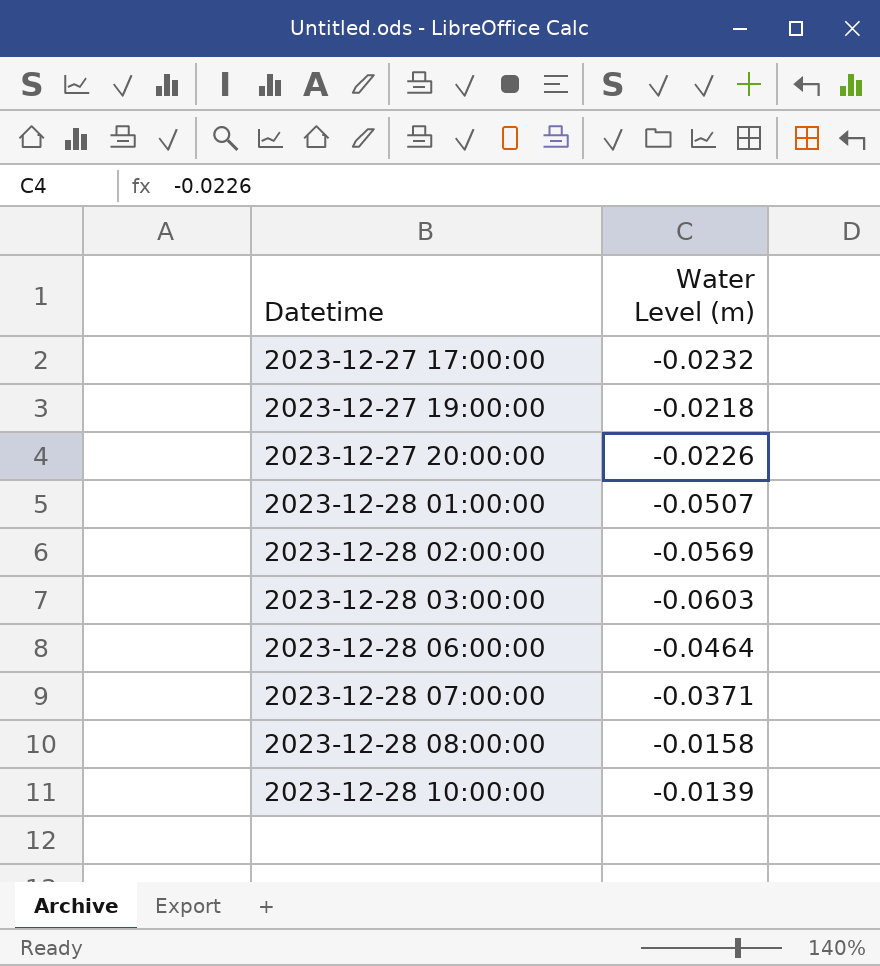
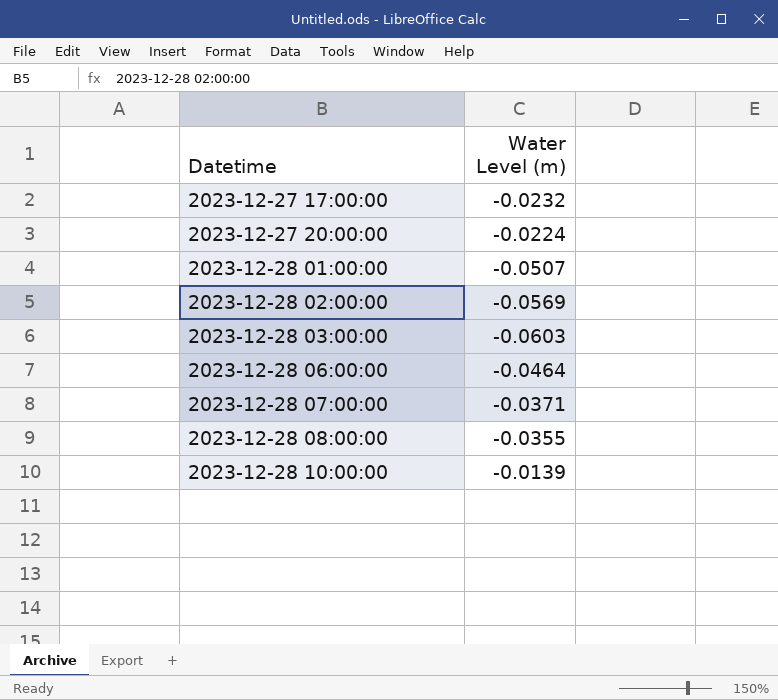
row 2023-12-27 19:00:00: -0.0218 -> none
2023-12-27 20:00:00 | Water Level (m): -0.0226 -> -0.0224
2023-12-28 08:00:00 | Water Level (m): -0.0158 -> -0.0355

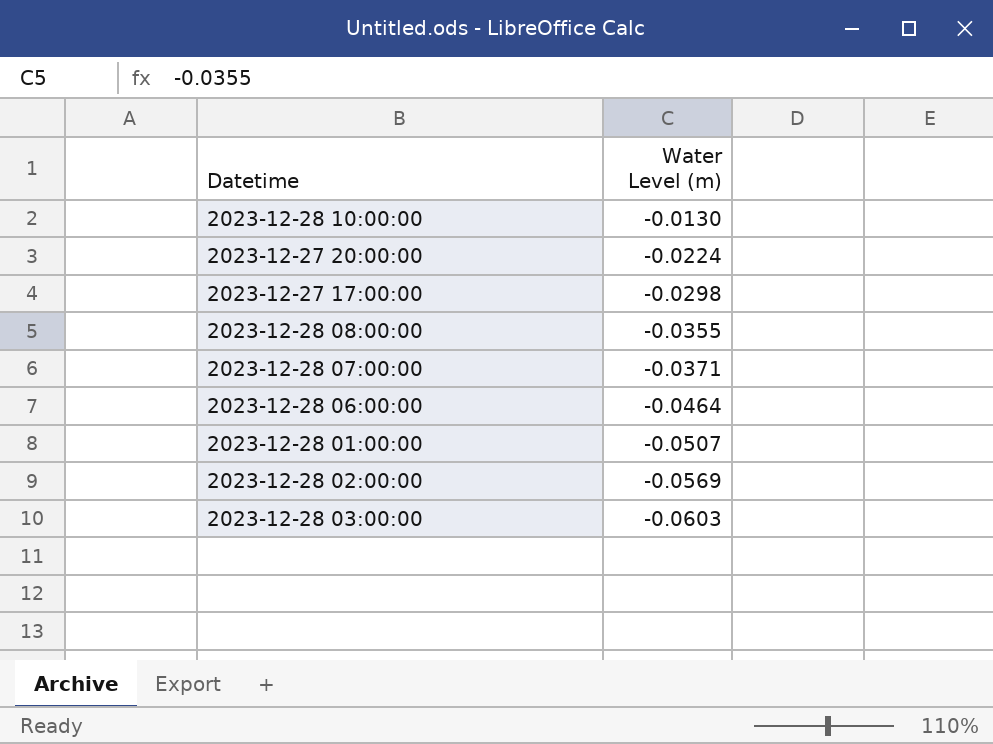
row order: Datetime ascending -> Water Level (m) descending
2023-12-28 10:00:00 | Water Level (m): -0.0139 -> -0.0130
2023-12-27 17:00:00 | Water Level (m): -0.0232 -> -0.0298

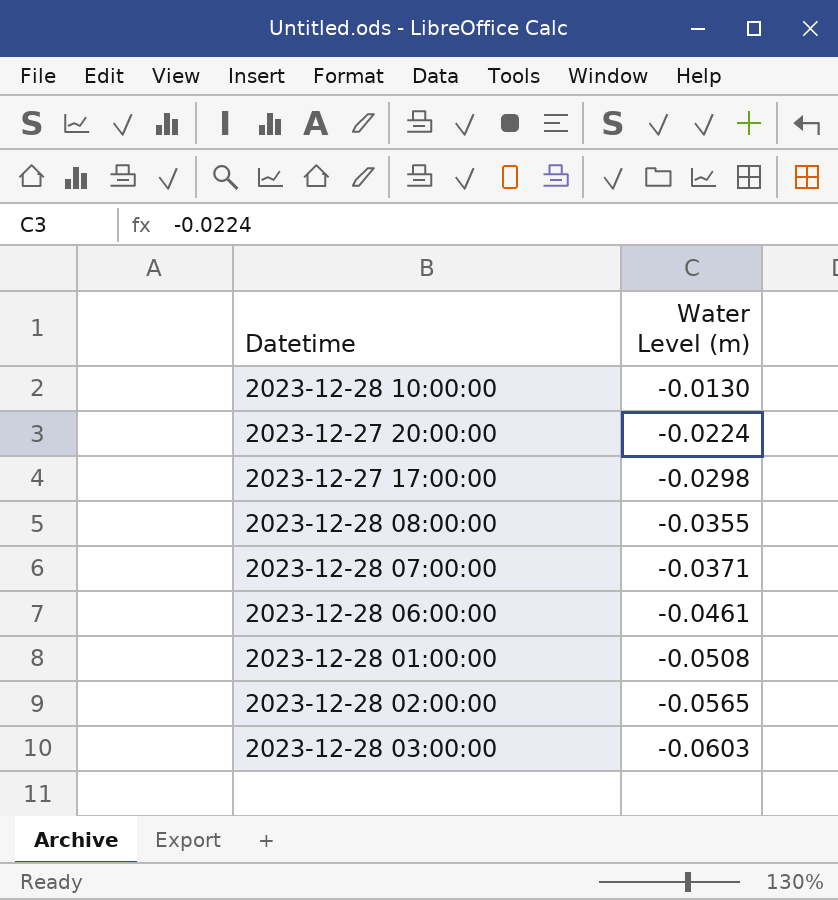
2023-12-28 06:00:00 | Water Level (m): -0.0464 -> -0.0461
2023-12-28 01:00:00 | Water Level (m): -0.0507 -> -0.0508
2023-12-28 02:00:00 | Water Level (m): -0.0569 -> -0.0565

